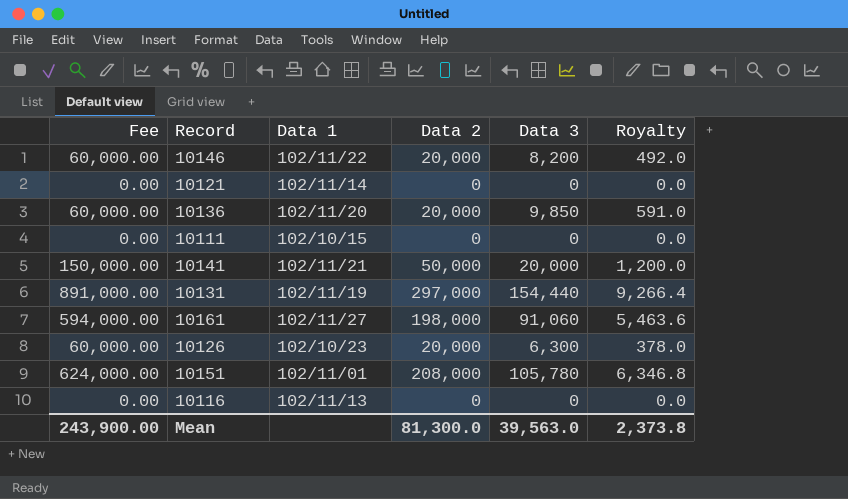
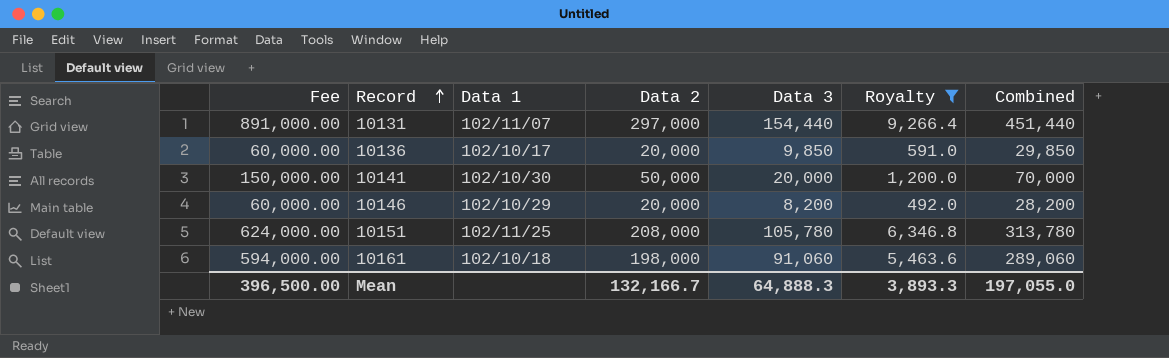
filter: none -> Royalty >= 492.0
row order: none -> Record ascending
column Combined | formula: none -> [Data 2] + [Data 3]
10131 | Data 1: 102/11/19 -> 102/11/07
10136 | Data 1: 102/11/20 -> 102/10/17
10141 | Data 1: 102/11/21 -> 102/10/30
10146 | Data 1: 102/11/22 -> 102/10/29
10151 | Data 1: 102/11/01 -> 102/11/25
10161 | Data 1: 102/11/27 -> 102/10/18
Mean | Fee: 243,900.00 -> 396,500.00
Mean | Data 2: 81,300.0 -> 132,166.7
Mean | Data 3: 39,563.0 -> 64,888.3
Mean | Royalty: 2,373.8 -> 3,893.3

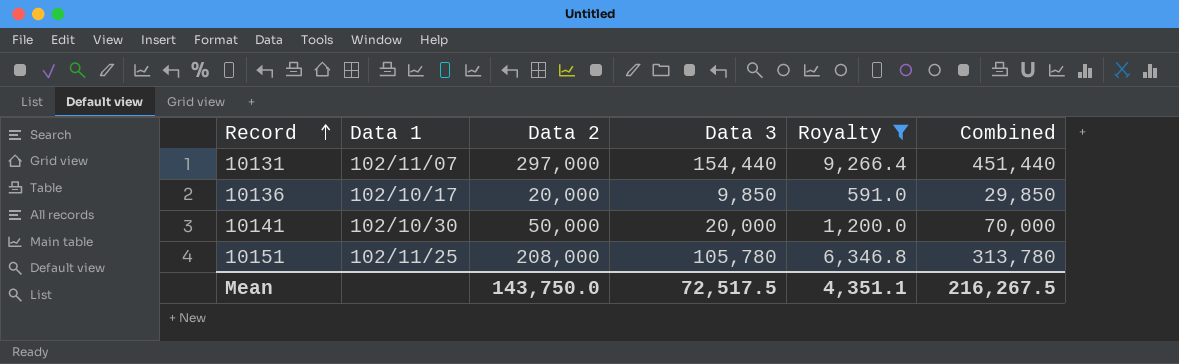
column Fee | formula: [Data 2] * 3 -> none
row 10146: 60,000.00 | 102/10/29 | 20,000 | 8,200 | 492.0 | 28,200 -> none
row 10161: 594,000.00 | 102/10/18 | 198,000 | 91,060 | 5,463.6 | 289,060 -> none
Mean | Data 2: 132,166.7 -> 143,750.0
Mean | Data 3: 64,888.3 -> 72,517.5
Mean | Royalty: 3,893.3 -> 4,351.1
Mean | Combined: 197,055.0 -> 216,267.5

